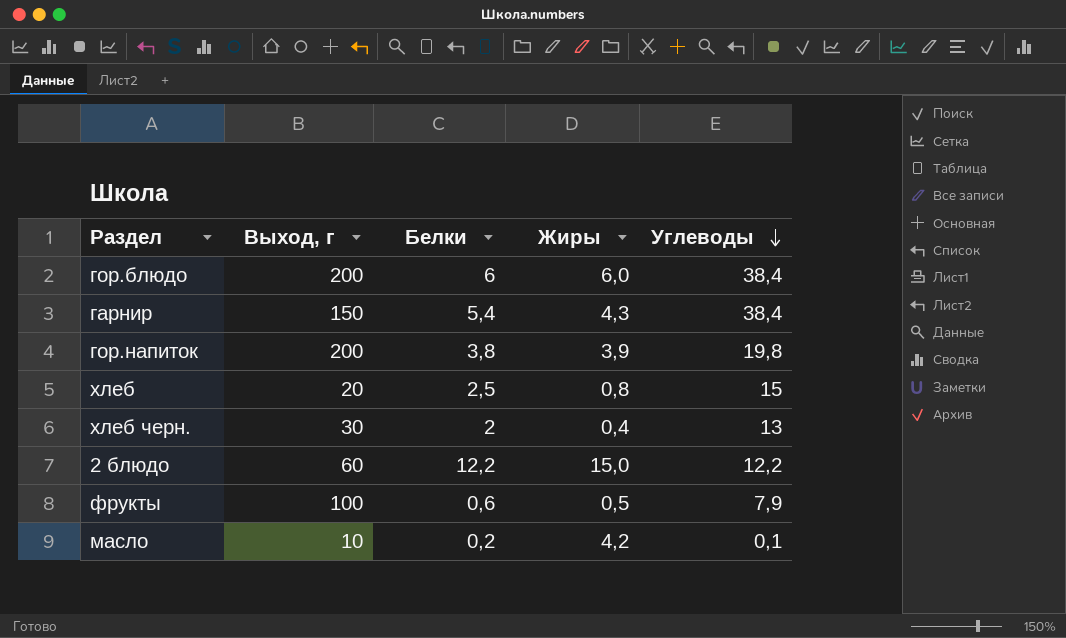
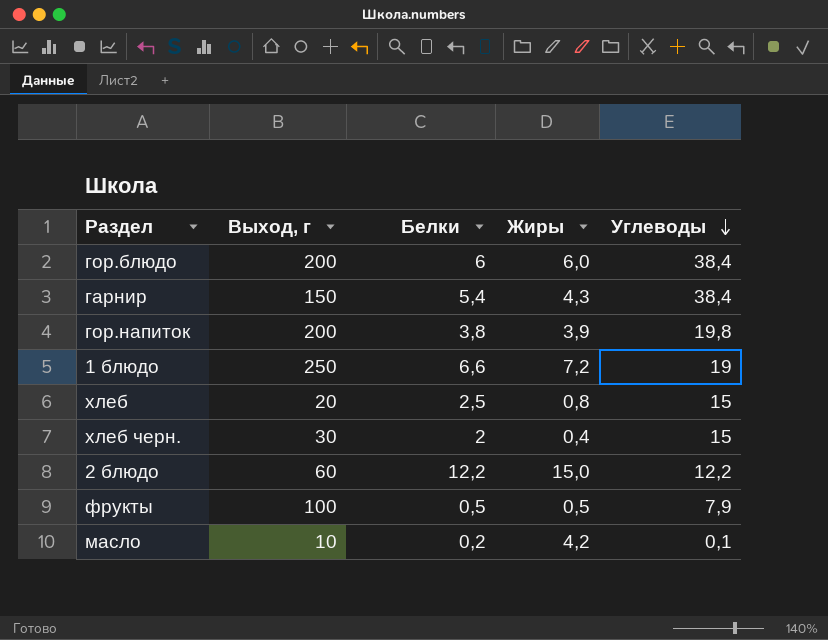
row 1 блюдо: none -> 250 | 6,6 | 7,2 | 19
хлеб черн. | Углеводы: 13 -> 15
фрукты | Белки: 0,6 -> 0,5

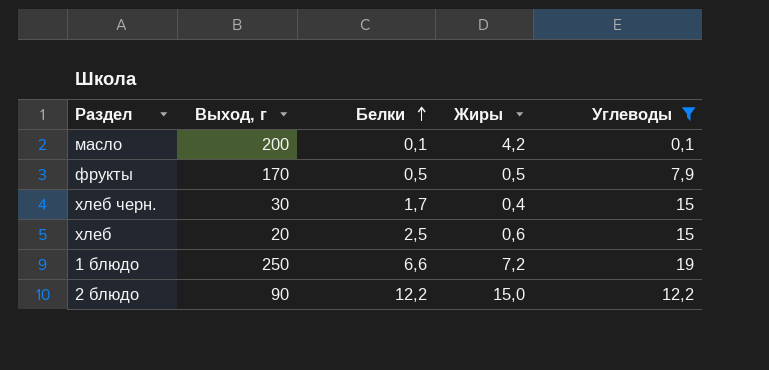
filter: none -> Углеводы <= 19
row order: Углеводы descending -> Белки ascending
масло | Выход, г: 10 -> 200
масло | Белки: 0,2 -> 0,1
фрукты | Выход, г: 100 -> 170
хлеб черн. | Белки: 2 -> 1,7
хлеб | Жиры: 0,8 -> 0,6
2 блюдо | Выход, г: 60 -> 90

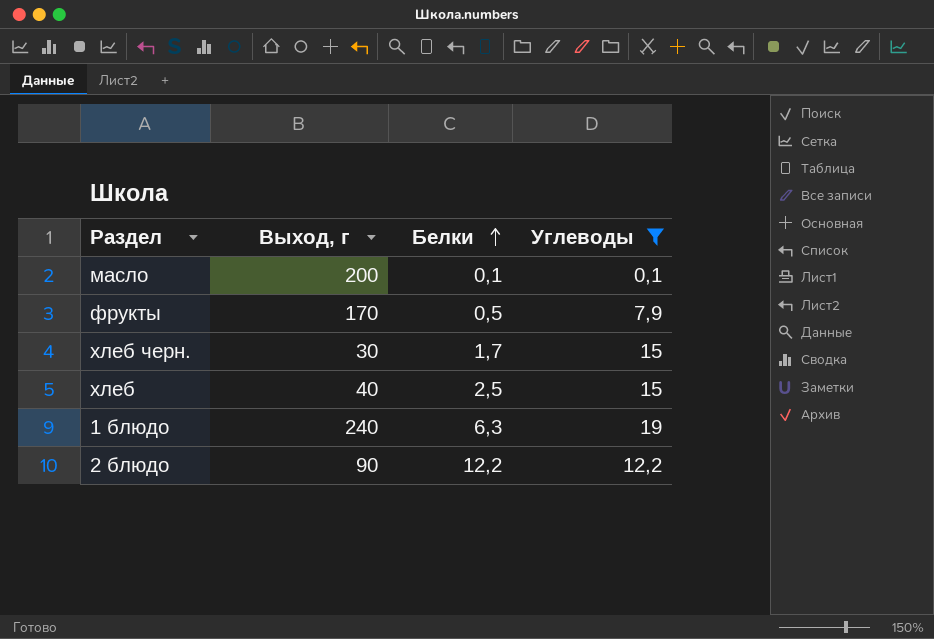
column Жиры | position: 4 -> none
хлеб | Выход, г: 20 -> 40
1 блюдо | Выход, г: 250 -> 240
1 блюдо | Белки: 6,6 -> 6,3

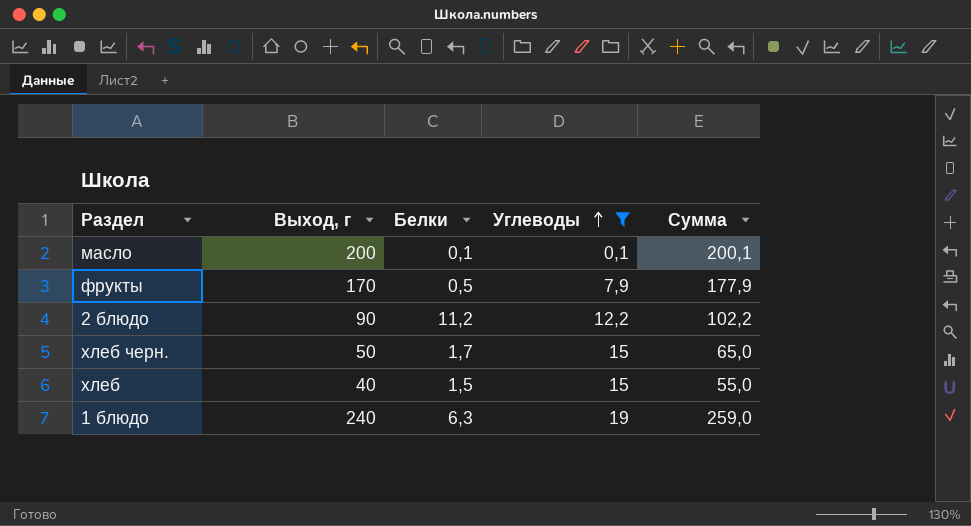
row order: Белки ascending -> Углеводы ascending
column Сумма | formula: none -> [Выход, г] + [Углеводы]
2 блюдо | Белки: 12,2 -> 11,2
хлеб черн. | Выход, г: 30 -> 50
хлеб | Белки: 2,5 -> 1,5

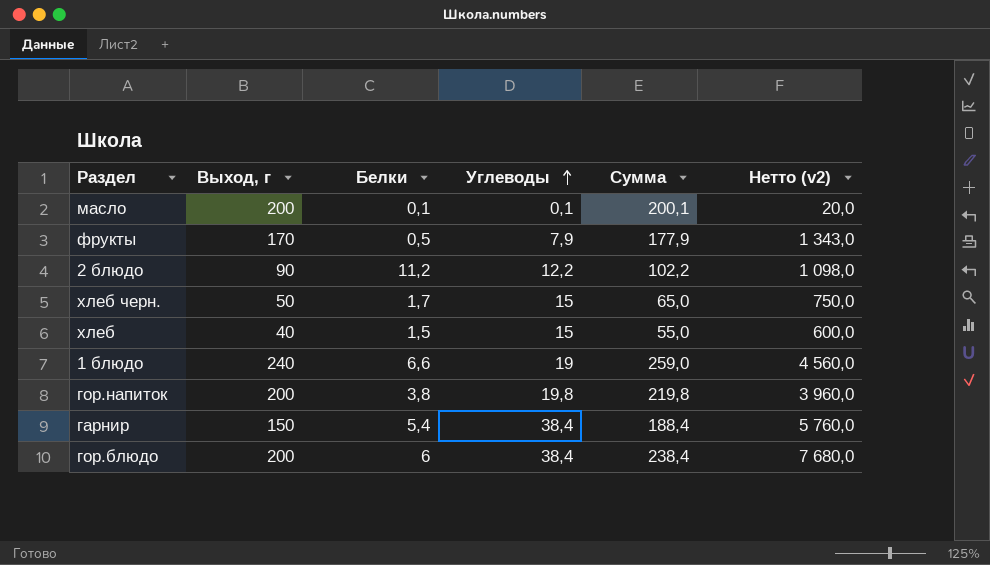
filter: Углеводы <= 19 -> none
column Нетто (v2) | formula: none -> [Выход, г] * [Углеводы]
1 блюдо | Белки: 6,3 -> 6,6

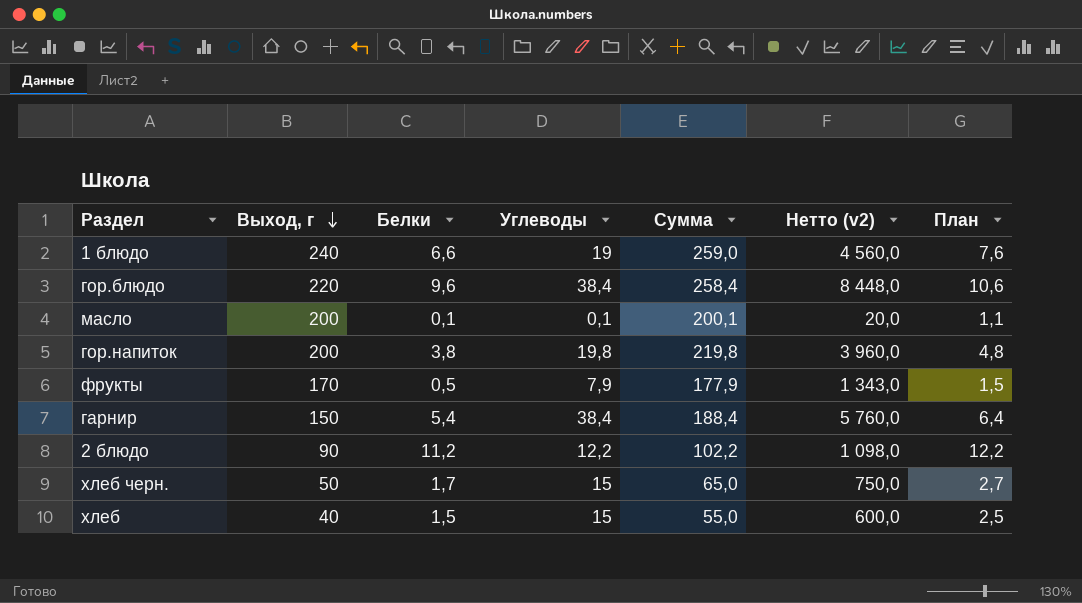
row order: Углеводы ascending -> Выход, г descending
column План | formula: none -> [Белки] + 1
гор.блюдо | Выход, г: 200 -> 220
гор.блюдо | Белки: 6 -> 9,6
гор.блюдо | Сумма: 238,4 -> 258,4
гор.блюдо | Нетто (v2): 7 680,0 -> 8 448,0

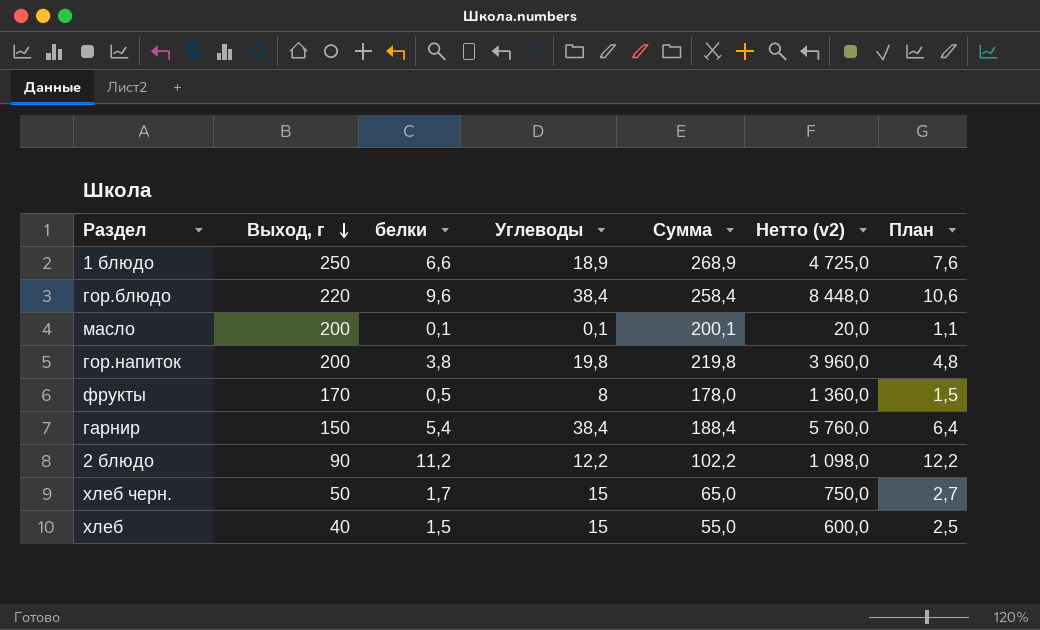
column name: Белки -> белки
1 блюдо | Выход, г: 240 -> 250
1 блюдо | Углеводы: 19 -> 18,9
1 блюдо | Сумма: 259,0 -> 268,9
1 блюдо | Нетто (v2): 4 560,0 -> 4 725,0
фрукты | Углеводы: 7,9 -> 8
фрукты | Сумма: 177,9 -> 178,0
фрукты | Нетто (v2): 1 343,0 -> 1 360,0

